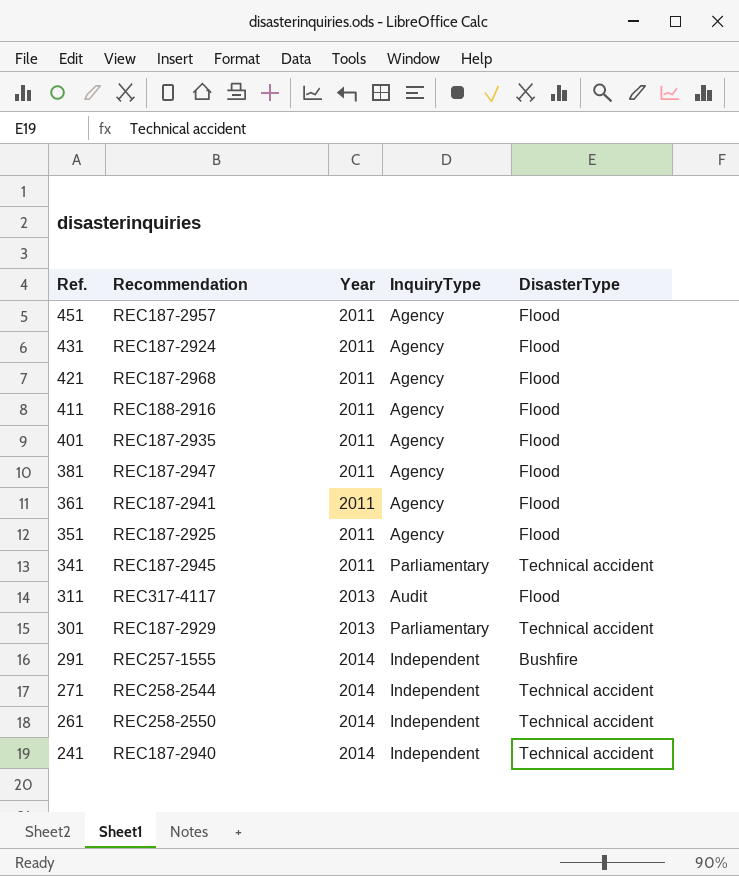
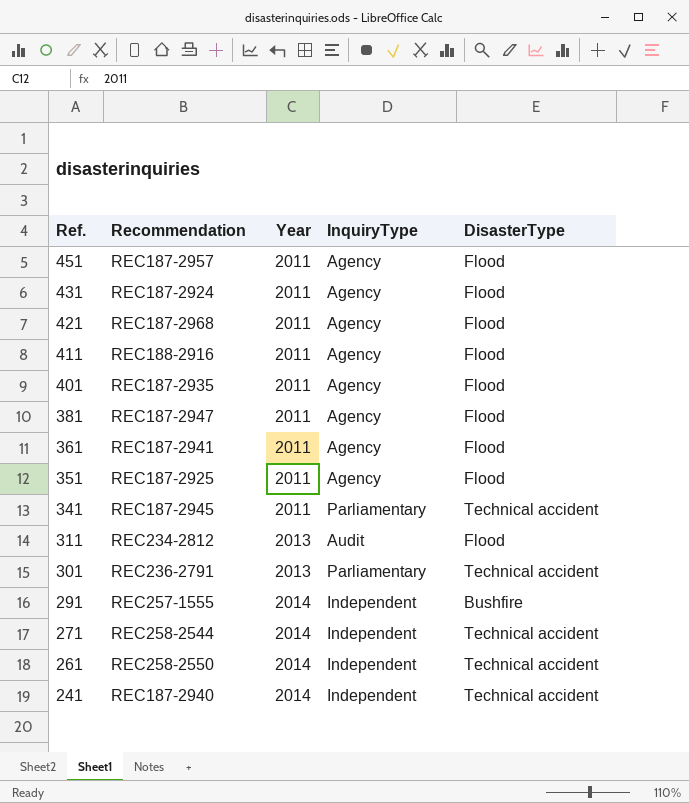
311 | Recommendation: REC317-4117 -> REC234-2812
301 | Recommendation: REC187-2929 -> REC236-2791

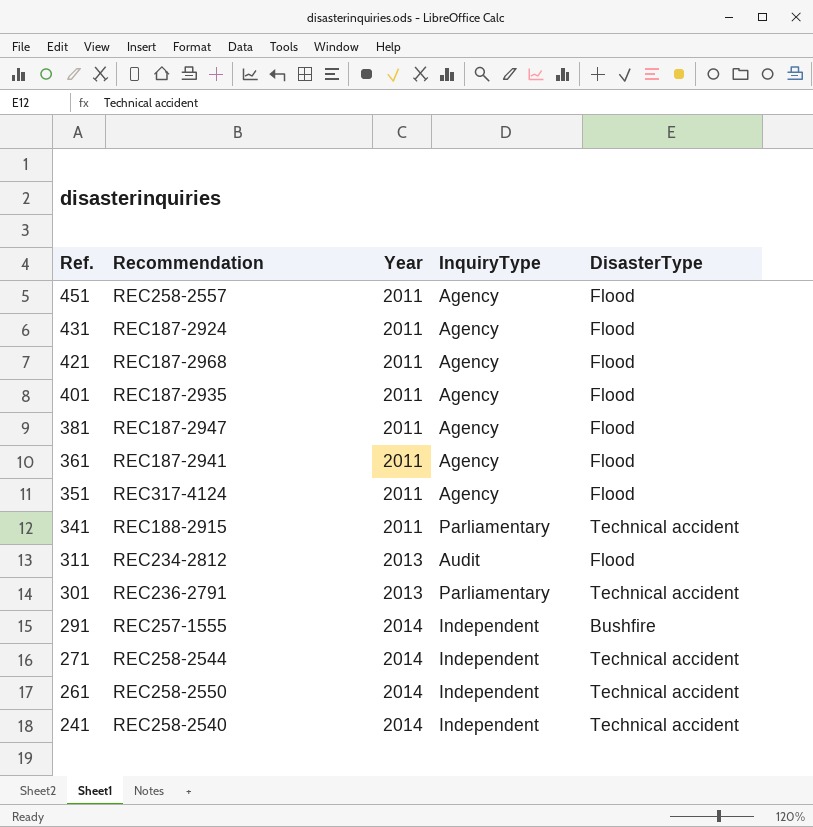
row 411: REC188-2916 | 2011 | Agency | Flood -> none
451 | Recommendation: REC187-2957 -> REC258-2557
351 | Recommendation: REC187-2925 -> REC317-4124
341 | Recommendation: REC187-2945 -> REC188-2915
241 | Recommendation: REC187-2940 -> REC258-2540

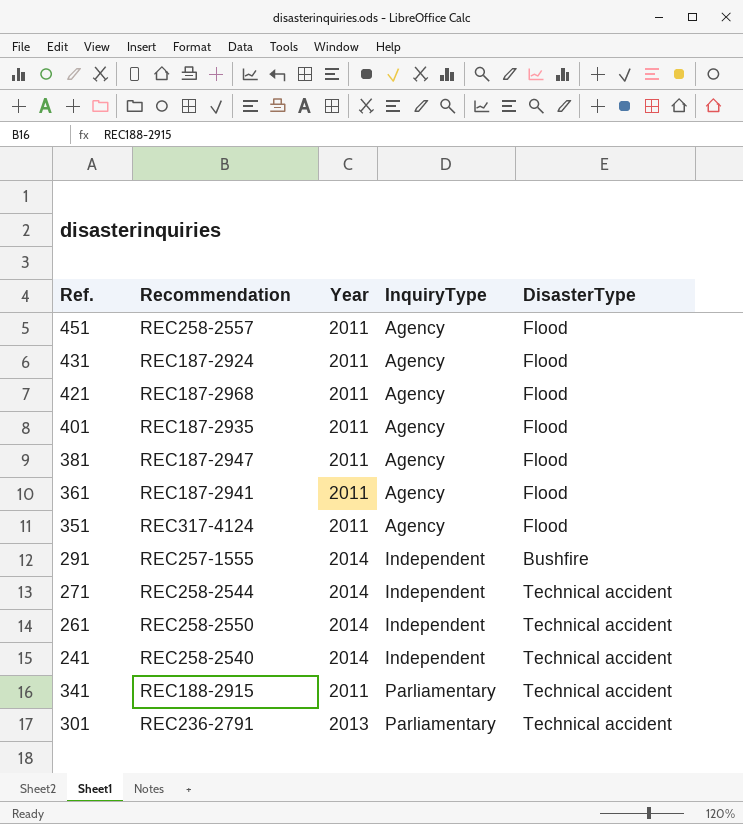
row order: Ref. descending -> InquiryType ascending
row 311: REC234-2812 | 2013 | Audit | Flood -> none

